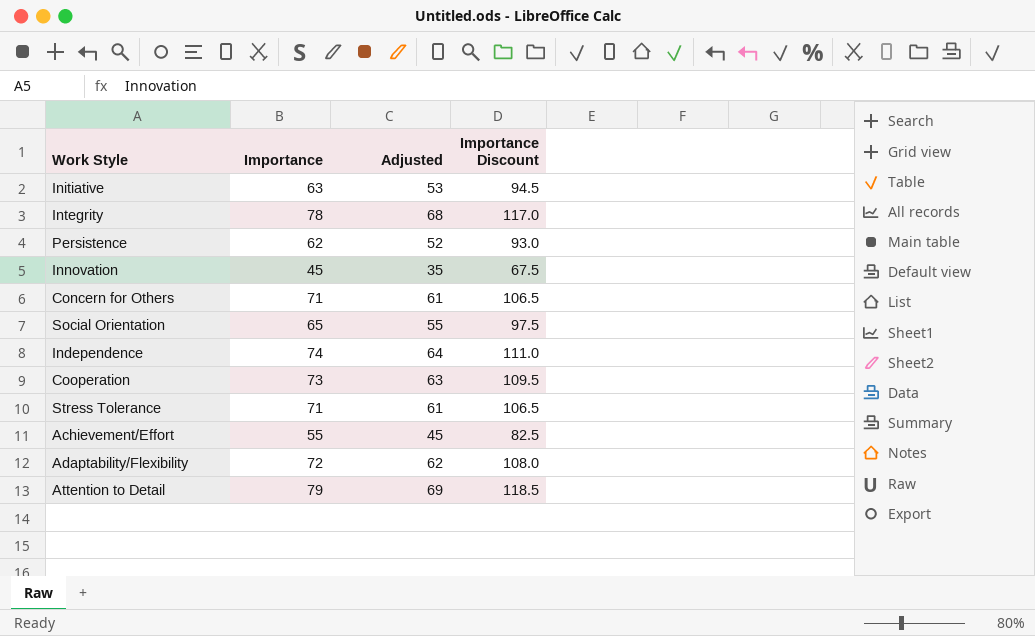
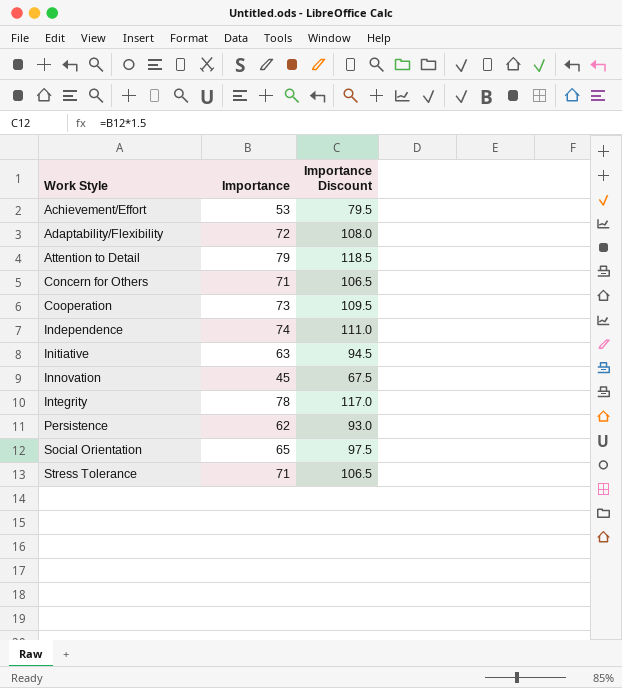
row order: none -> Work Style ascending
column Adjusted | formula: [Importance] - 10 -> none
Achievement/Effort | Importance: 55 -> 53
Achievement/Effort | Importance Discount: 82.5 -> 79.5

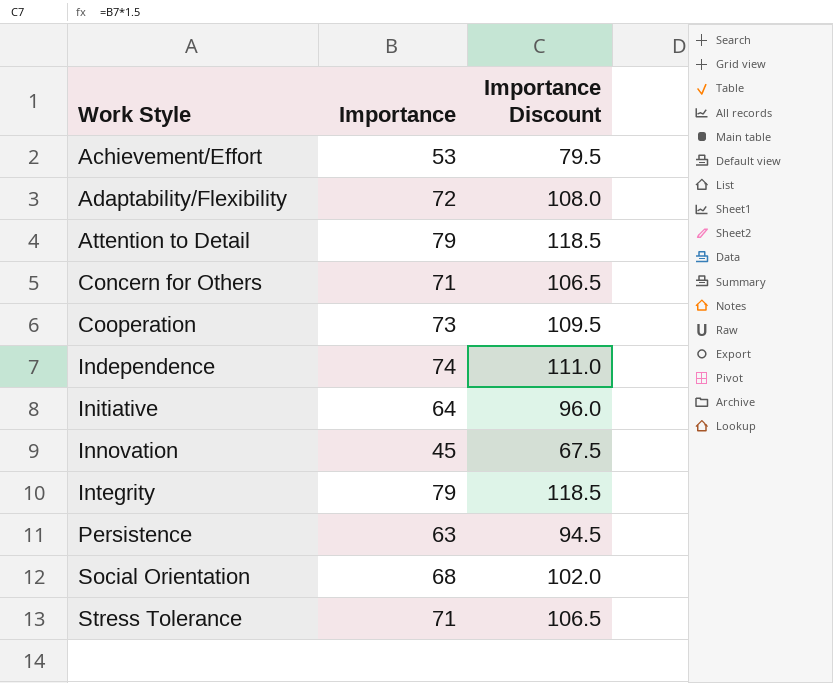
Initiative | Importance: 63 -> 64
Initiative | Importance Discount: 94.5 -> 96.0
Integrity | Importance: 78 -> 79
Integrity | Importance Discount: 117.0 -> 118.5
Persistence | Importance: 62 -> 63
Persistence | Importance Discount: 93.0 -> 94.5
Social Orientation | Importance: 65 -> 68
Social Orientation | Importance Discount: 97.5 -> 102.0

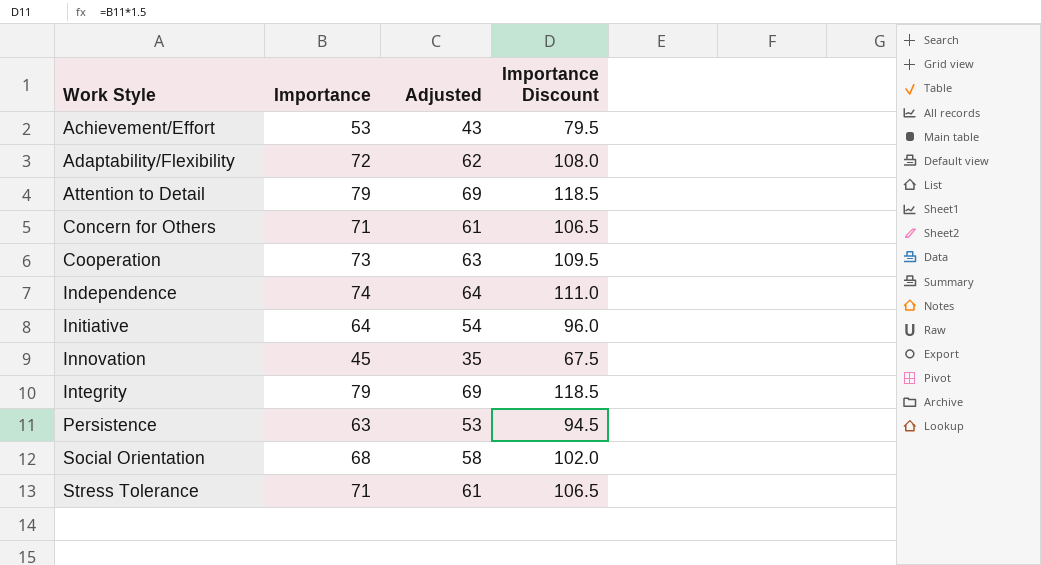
column Adjusted | formula: none -> [Importance] - 10

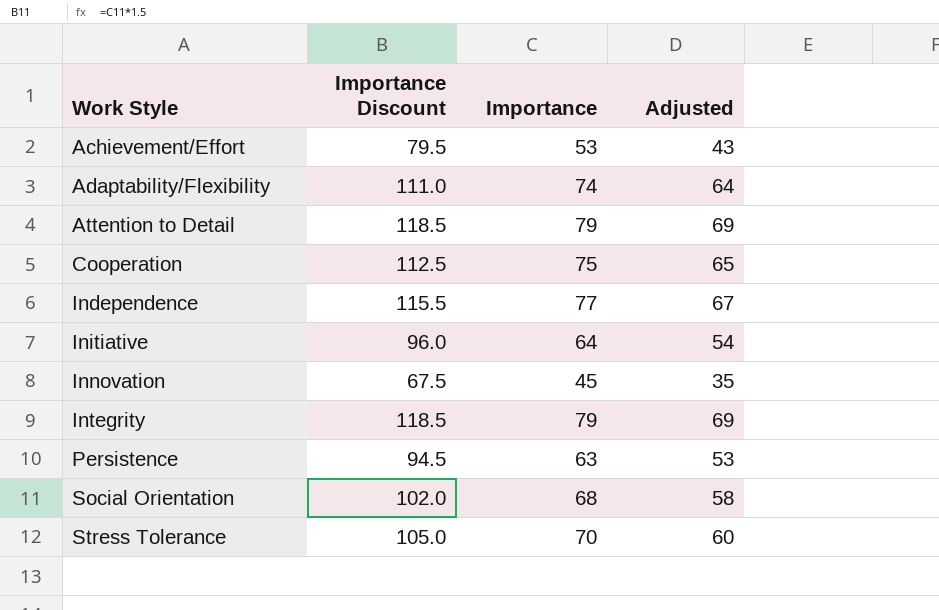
column Importance Discount | position: 4 -> 2
row Concern for Others: 71 | 61 | 106.5 -> none
Adaptability/Flexibility | Importance Discount: 108.0 -> 111.0
Adaptability/Flexibility | Importance: 72 -> 74
Adaptability/Flexibility | Adjusted: 62 -> 64
Cooperation | Importance Discount: 109.5 -> 112.5
Cooperation | Importance: 73 -> 75
Cooperation | Adjusted: 63 -> 65
Independence | Importance Discount: 111.0 -> 115.5
Independence | Importance: 74 -> 77
Independence | Adjusted: 64 -> 67
Stress Tolerance | Importance Discount: 106.5 -> 105.0
Stress Tolerance | Importance: 71 -> 70
Stress Tolerance | Adjusted: 61 -> 60

